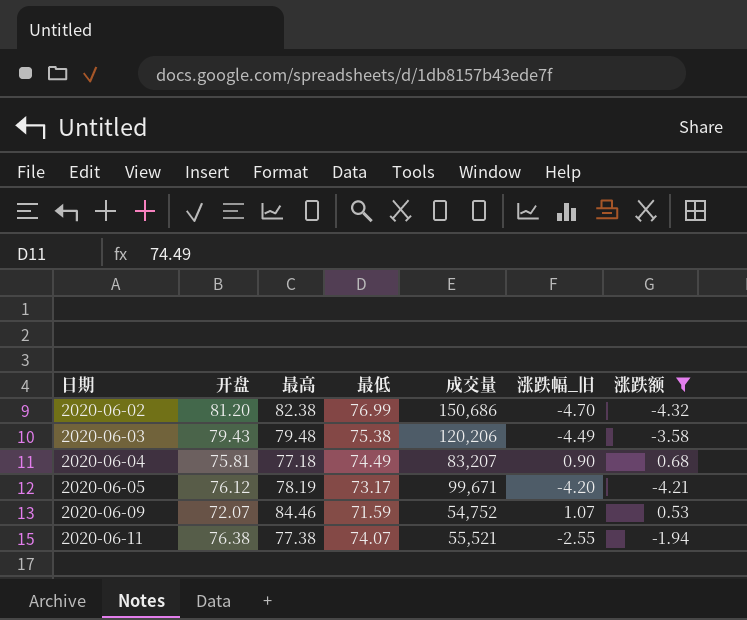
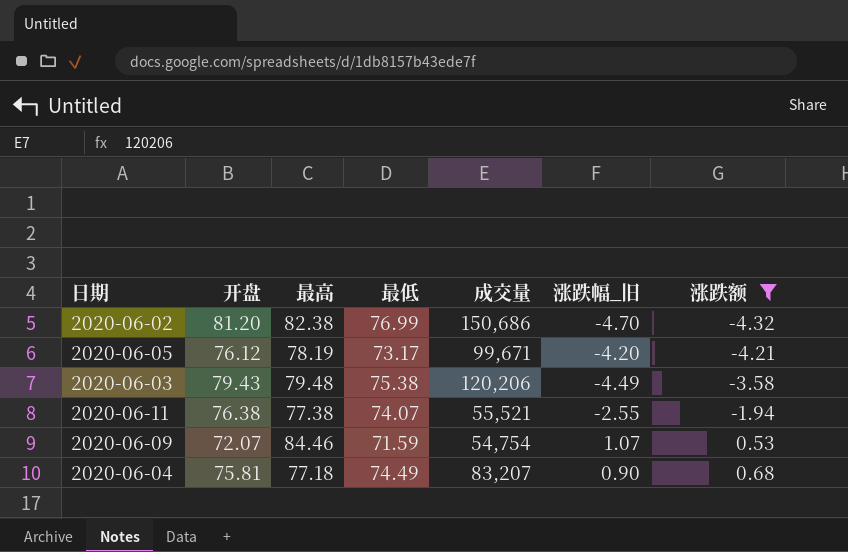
row order: 日期 ascending -> 涨跌额 ascending
2020-06-09 | 成交量: 54,752 -> 54,754

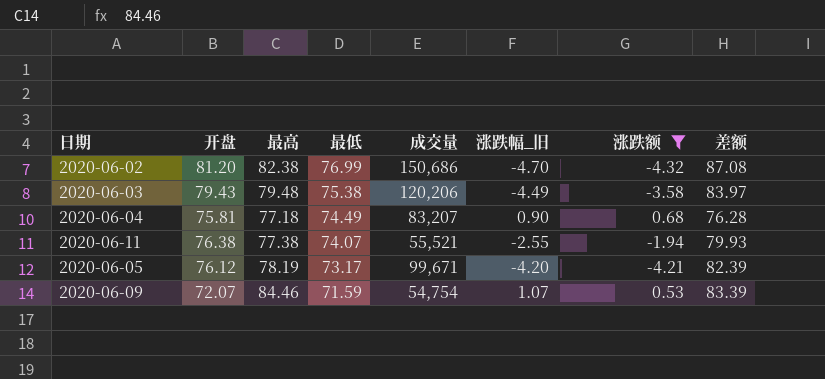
row order: 涨跌额 ascending -> 最低 descending
column 差额 | formula: none -> [最高] - [涨跌幅_旧]

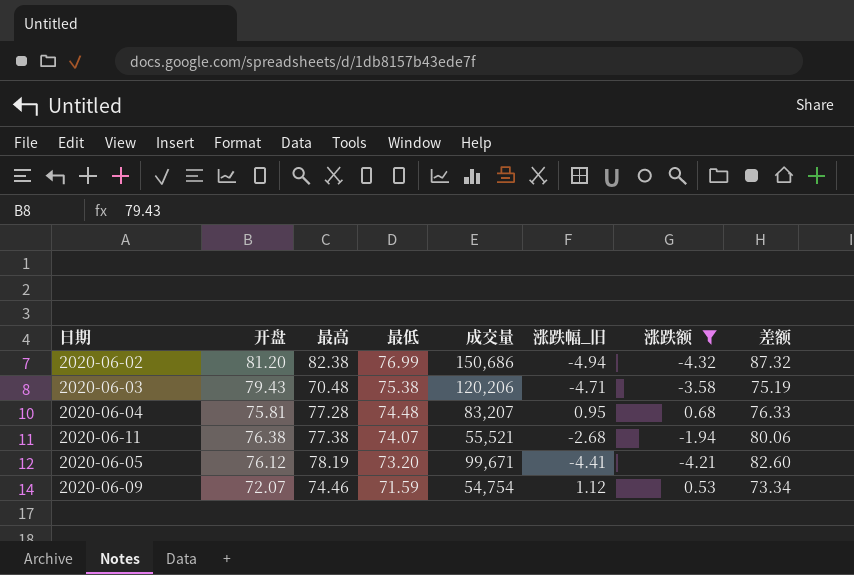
2020-06-02 | 涨跌幅_旧: -4.70 -> -4.94
2020-06-02 | 差额: 87.08 -> 87.32
2020-06-03 | 最高: 79.48 -> 70.48
2020-06-03 | 涨跌幅_旧: -4.49 -> -4.71
2020-06-03 | 差额: 83.97 -> 75.19
2020-06-04 | 最高: 77.18 -> 77.28
2020-06-04 | 最低: 74.49 -> 74.48
2020-06-04 | 涨跌幅_旧: 0.90 -> 0.95
2020-06-04 | 差额: 76.28 -> 76.33
2020-06-11 | 涨跌幅_旧: -2.55 -> -2.68
2020-06-11 | 差额: 79.93 -> 80.06
2020-06-05 | 最低: 73.17 -> 73.20
2020-06-05 | 涨跌幅_旧: -4.20 -> -4.41
2020-06-05 | 差额: 82.39 -> 82.60
2020-06-09 | 最高: 84.46 -> 74.46
2020-06-09 | 涨跌幅_旧: 1.07 -> 1.12
2020-06-09 | 差额: 83.39 -> 73.34

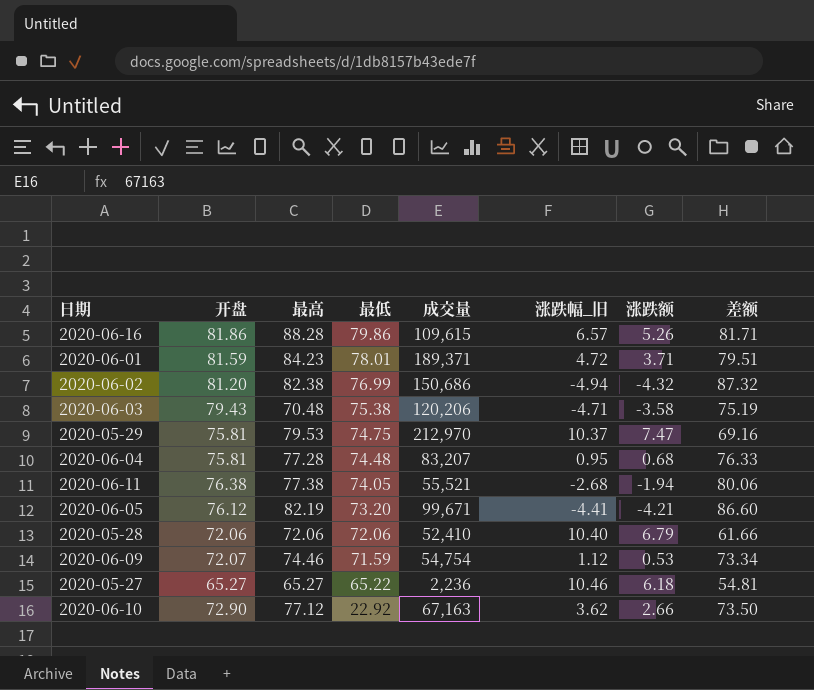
filter: 涨跌额 <= 0.68 -> none
2020-06-11 | 最低: 74.07 -> 74.05
2020-06-05 | 最高: 78.19 -> 82.19
2020-06-05 | 差额: 82.60 -> 86.60

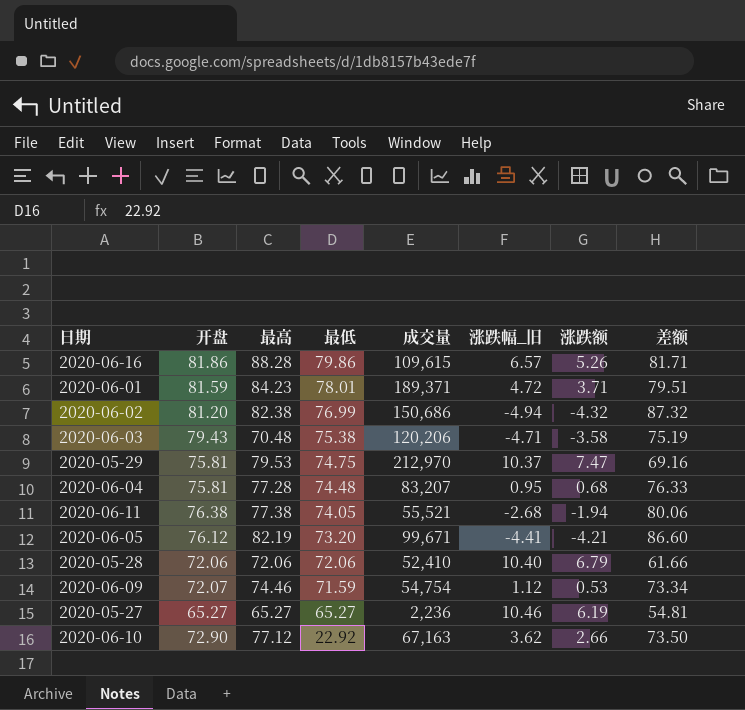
2020-05-27 | 最低: 65.22 -> 65.27
2020-05-27 | 涨跌额: 6.18 -> 6.19

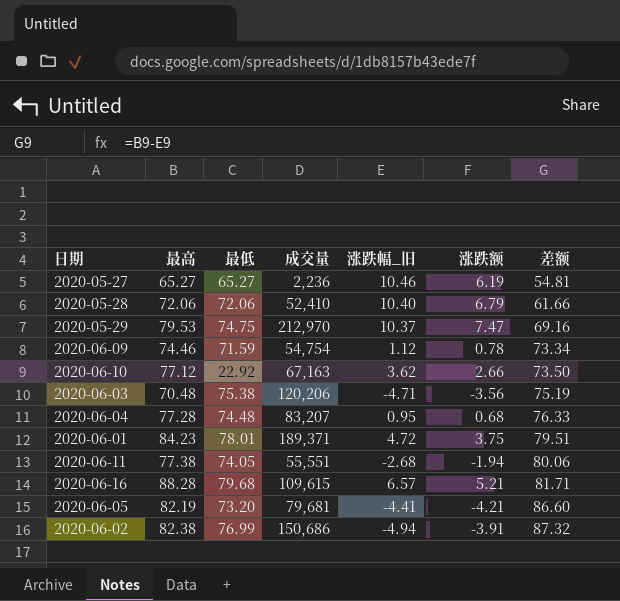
row order: 最低 descending -> 差额 ascending
column 开盘 | position: 2 -> none
2020-06-09 | 涨跌额: 0.53 -> 0.78
2020-06-03 | 涨跌额: -3.58 -> -3.56
2020-06-01 | 涨跌额: 3.71 -> 3.75
2020-06-11 | 成交量: 55,521 -> 55,551
2020-06-16 | 最低: 79.86 -> 79.68
2020-06-16 | 涨跌额: 5.26 -> 5.21
2020-06-05 | 成交量: 99,671 -> 79,681
2020-06-02 | 涨跌额: -4.32 -> -3.91

